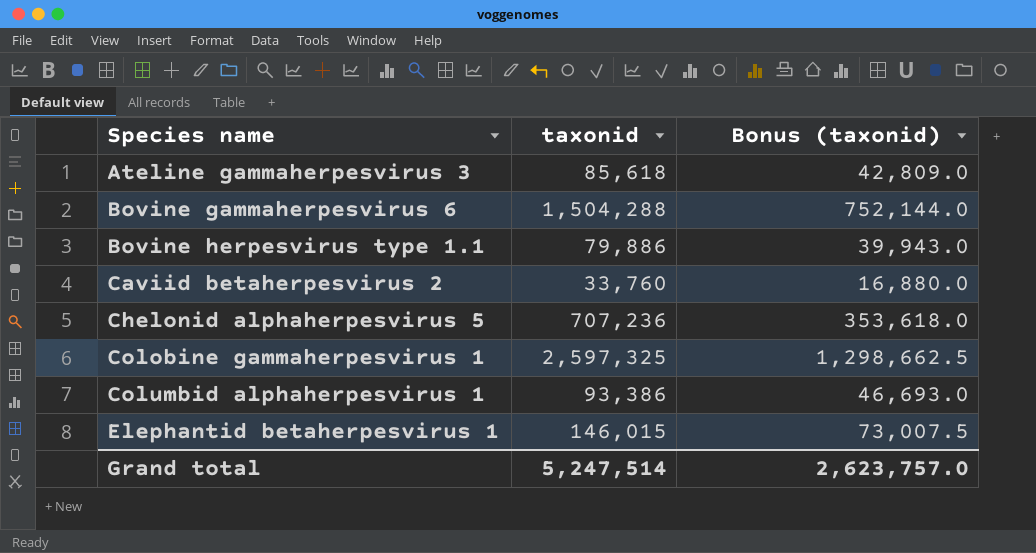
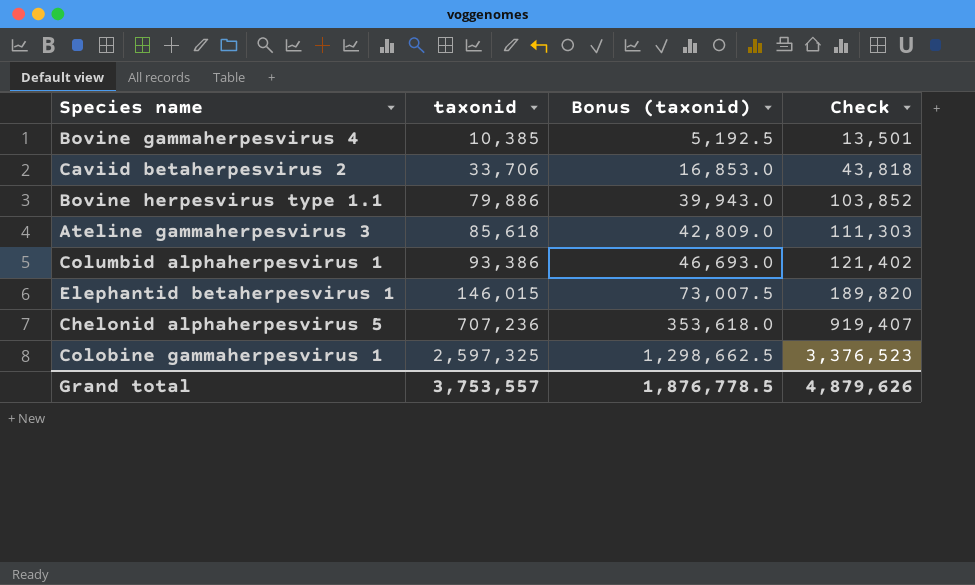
row order: Species name ascending -> taxonid ascending
column Check | formula: none -> [taxonid] * 1.3
row Bovine gammaherpesvirus 6: 1,504,288 | 752,144.0 -> none
row Bovine gammaherpesvirus 4: none -> 10,385 | 5,192.5 | 13,501
Caviid betaherpesvirus 2 | taxonid: 33,760 -> 33,706
Caviid betaherpesvirus 2 | Bonus (taxonid): 16,880.0 -> 16,853.0
Grand total | taxonid: 5,247,514 -> 3,753,557
Grand total | Bonus (taxonid): 2,623,757.0 -> 1,876,778.5

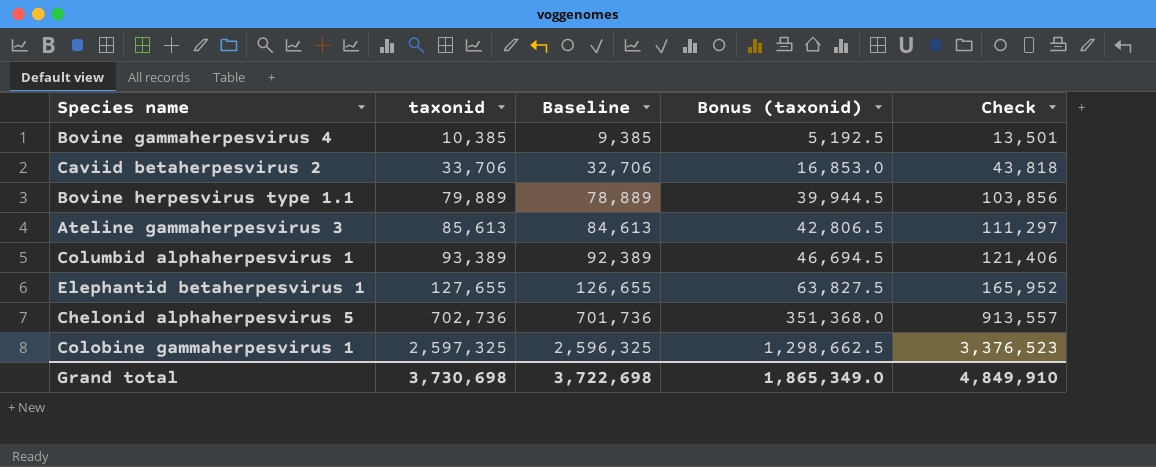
column Baseline | formula: none -> [taxonid] - 1000
Bovine herpesvirus type 1.1 | taxonid: 79,886 -> 79,889
Bovine herpesvirus type 1.1 | Bonus (taxonid): 39,943.0 -> 39,944.5
Bovine herpesvirus type 1.1 | Check: 103,852 -> 103,856
Ateline gammaherpesvirus 3 | taxonid: 85,618 -> 85,613
Ateline gammaherpesvirus 3 | Bonus (taxonid): 42,809.0 -> 42,806.5
Ateline gammaherpesvirus 3 | Check: 111,303 -> 111,297
Columbid alphaherpesvirus 1 | taxonid: 93,386 -> 93,389
Columbid alphaherpesvirus 1 | Bonus (taxonid): 46,693.0 -> 46,694.5
Columbid alphaherpesvirus 1 | Check: 121,402 -> 121,406
Elephantid betaherpesvirus 1 | taxonid: 146,015 -> 127,655
Elephantid betaherpesvirus 1 | Bonus (taxonid): 73,007.5 -> 63,827.5
Elephantid betaherpesvirus 1 | Check: 189,820 -> 165,952
Chelonid alphaherpesvirus 5 | taxonid: 707,236 -> 702,736
Chelonid alphaherpesvirus 5 | Bonus (taxonid): 353,618.0 -> 351,368.0
Chelonid alphaherpesvirus 5 | Check: 919,407 -> 913,557
Grand total | taxonid: 3,753,557 -> 3,730,698
Grand total | Bonus (taxonid): 1,876,778.5 -> 1,865,349.0
Grand total | Check: 4,879,626 -> 4,849,910

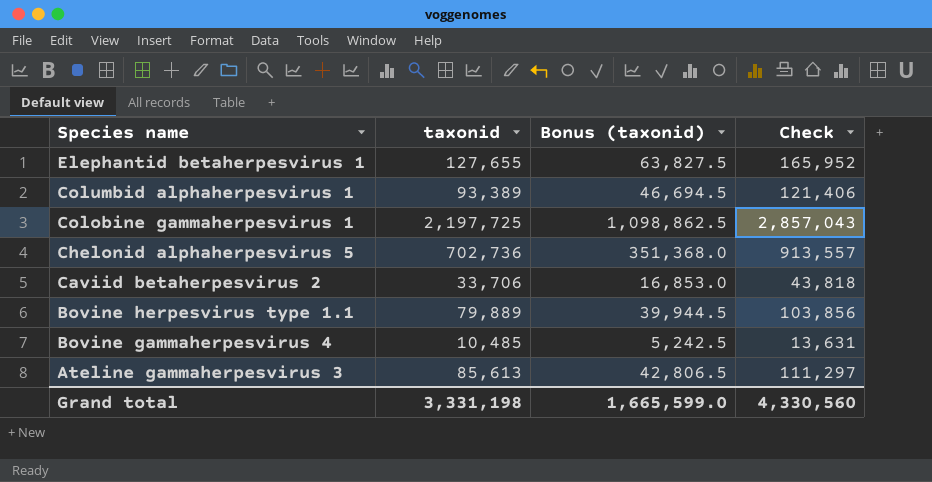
row order: taxonid ascending -> Species name descending
column Baseline | formula: [taxonid] - 1000 -> none
Colobine gammaherpesvirus 1 | taxonid: 2,597,325 -> 2,197,725
Colobine gammaherpesvirus 1 | Bonus (taxonid): 1,298,662.5 -> 1,098,862.5
Colobine gammaherpesvirus 1 | Check: 3,376,523 -> 2,857,043
Bovine gammaherpesvirus 4 | taxonid: 10,385 -> 10,485
Bovine gammaherpesvirus 4 | Bonus (taxonid): 5,192.5 -> 5,242.5
Bovine gammaherpesvirus 4 | Check: 13,501 -> 13,631
Grand total | taxonid: 3,730,698 -> 3,331,198
Grand total | Bonus (taxonid): 1,865,349.0 -> 1,665,599.0
Grand total | Check: 4,849,910 -> 4,330,560

